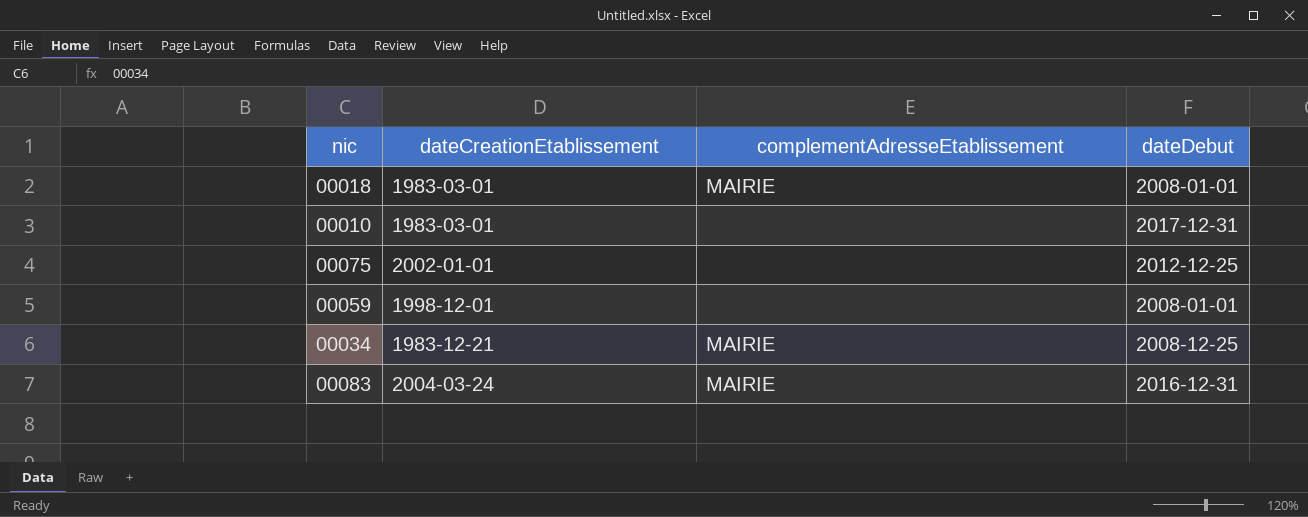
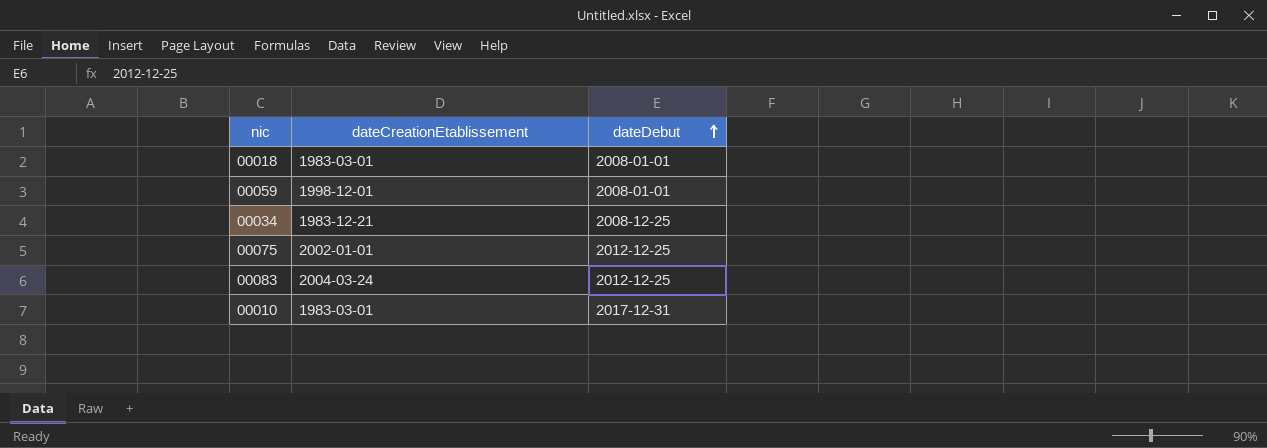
row order: none -> dateDebut ascending
column complementAdresseEtablissement | position: 3 -> none
00083 | dateDebut: 2016-12-31 -> 2012-12-25

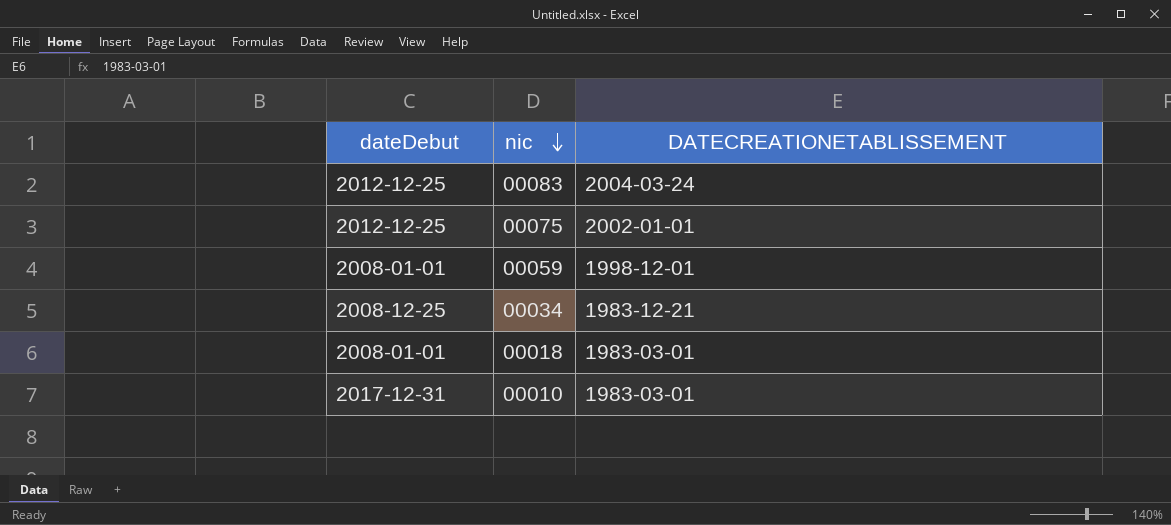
row order: dateDebut ascending -> nic descending
column dateDebut | position: 3 -> 1
column name: dateCreationEtablissement -> DATECREATIONETABLISSEMENT

